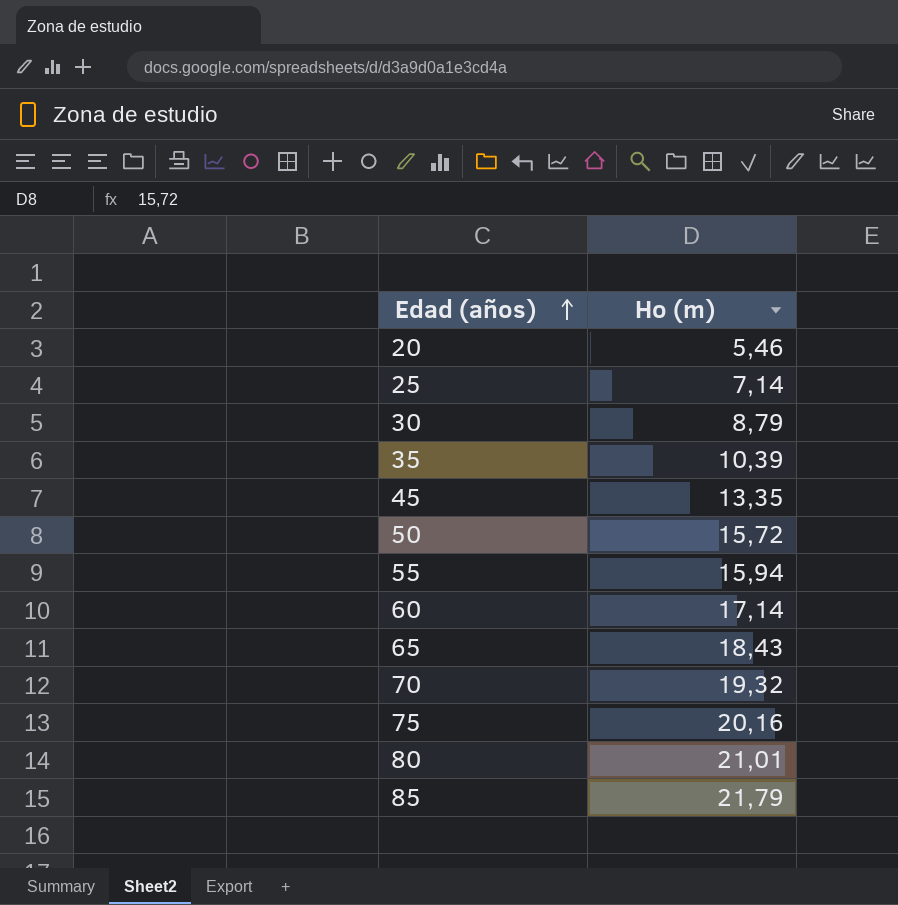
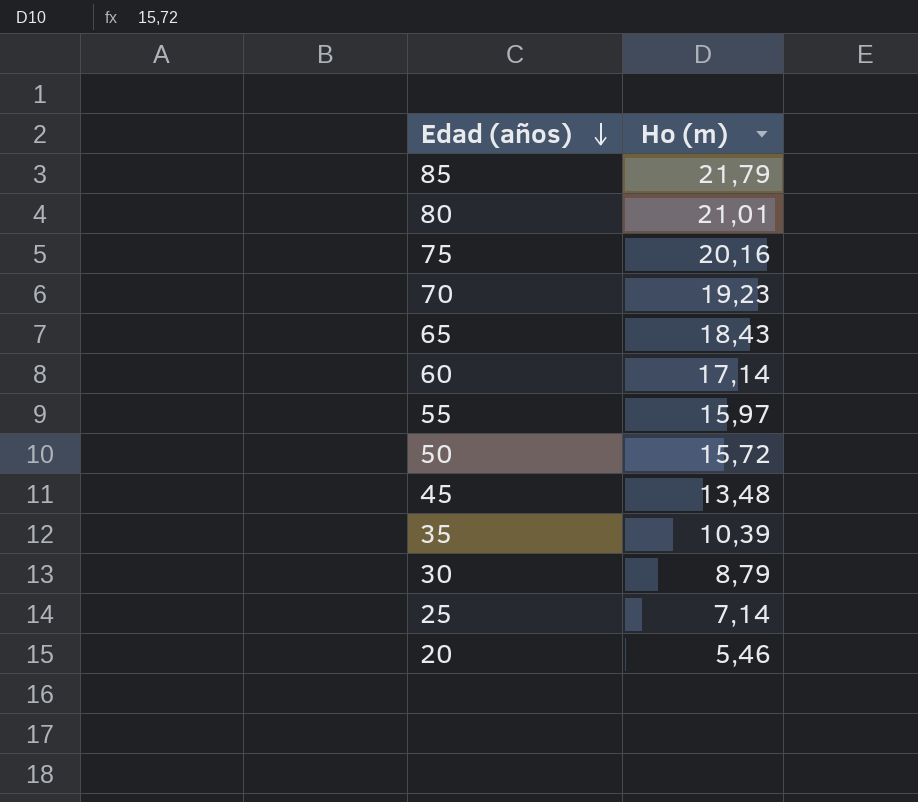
row order: Edad (años) ascending -> Edad (años) descending
70 | Ho (m): 19,32 -> 19,23
55 | Ho (m): 15,94 -> 15,97
45 | Ho (m): 13,35 -> 13,48

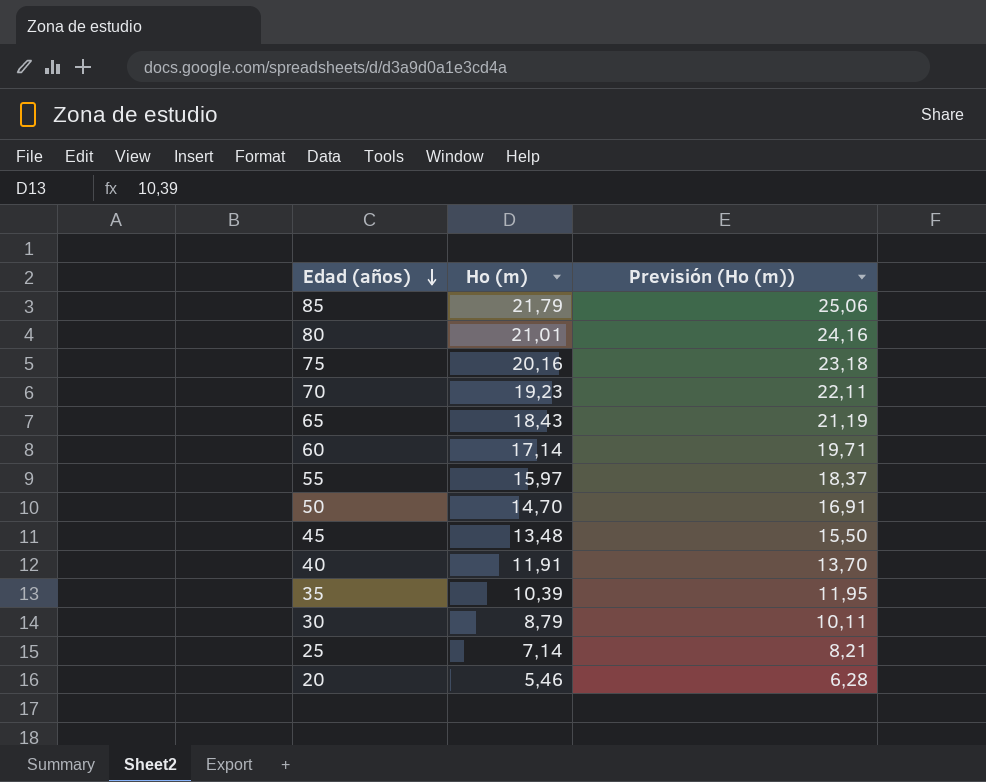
column Previsión (Ho (m)) | formula: none -> [Ho (m)] * 1,15
50 | Ho (m): 15,72 -> 14,70
row 40: none -> 11,91 | 13,70

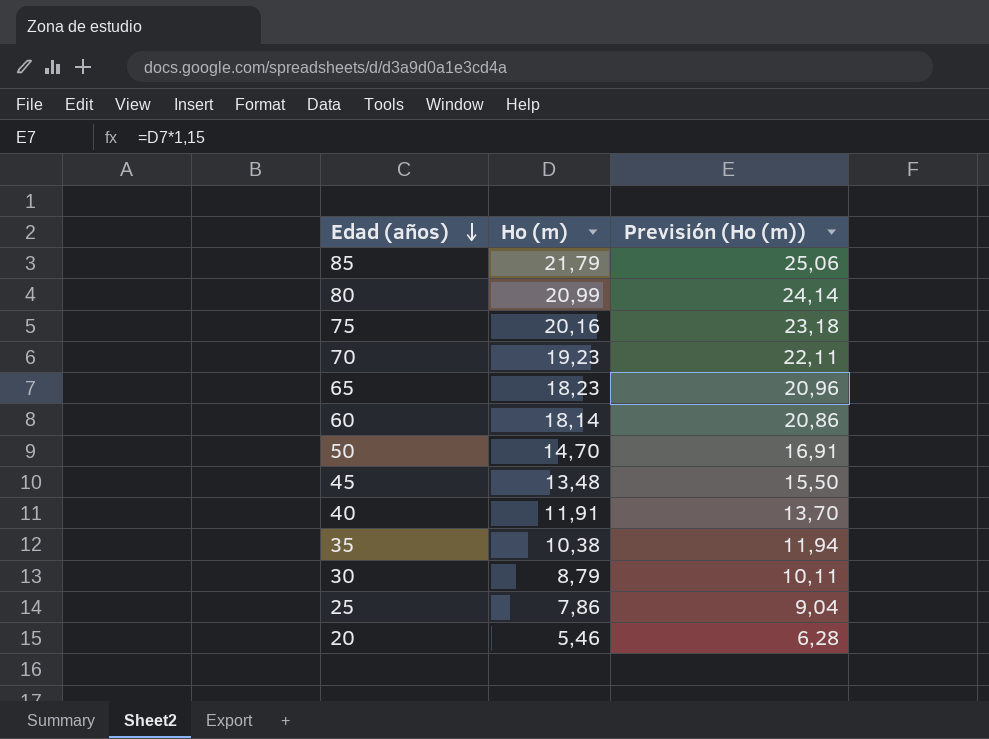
row 55: 15,97 | 18,37 -> none
80 | Ho (m): 21,01 -> 20,99
80 | Previsión (Ho (m)): 24,16 -> 24,14
65 | Ho (m): 18,43 -> 18,23
65 | Previsión (Ho (m)): 21,19 -> 20,96
60 | Ho (m): 17,14 -> 18,14
60 | Previsión (Ho (m)): 19,71 -> 20,86
35 | Ho (m): 10,39 -> 10,38
35 | Previsión (Ho (m)): 11,95 -> 11,94
25 | Ho (m): 7,14 -> 7,86
25 | Previsión (Ho (m)): 8,21 -> 9,04

